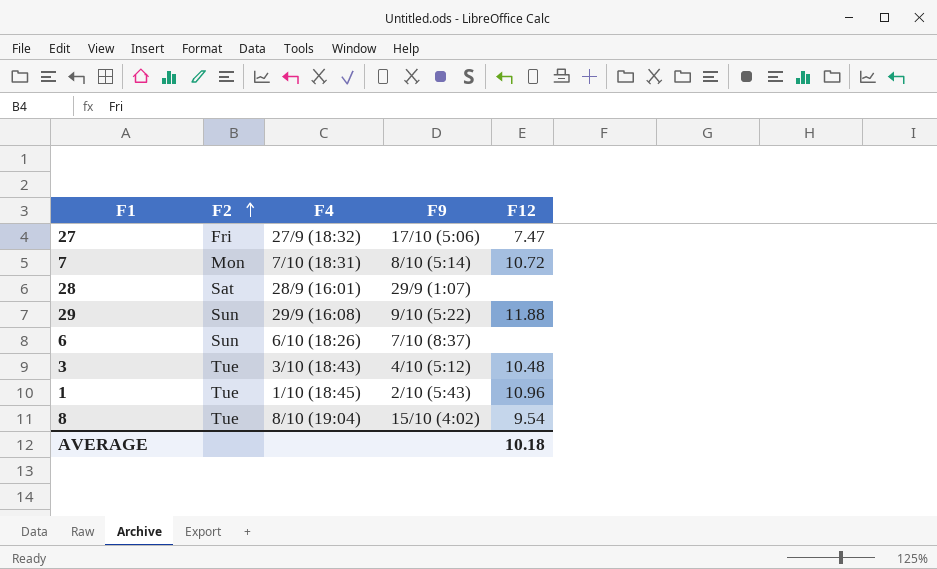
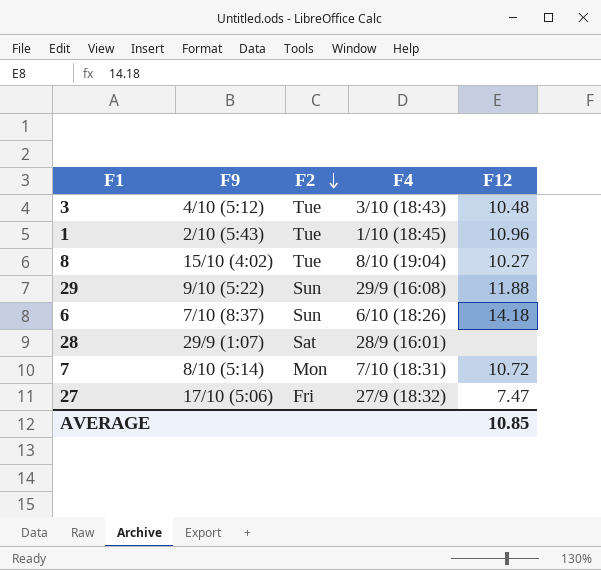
row order: F2 ascending -> F2 descending
column F9 | position: 4 -> 2
8 | F12: 9.54 -> 10.27
6 | F12: none -> 14.18
AVERAGE | F12: 10.18 -> 10.85

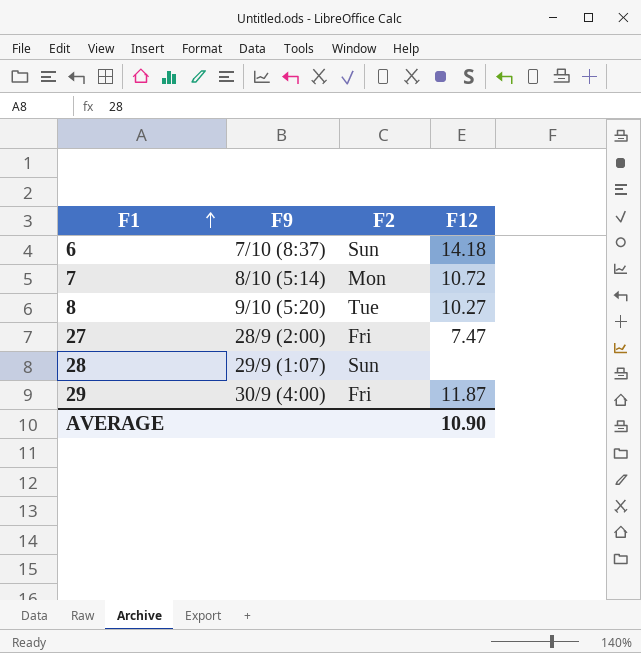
row order: F2 descending -> F1 ascending
column F4 | position: 4 -> none
row 3: 4/10 (5:12) | Tue | 3/10 (18:43) | 10.48 -> none
row 1: 2/10 (5:43) | Tue | 1/10 (18:45) | 10.96 -> none
8 | F9: 15/10 (4:02) -> 9/10 (5:20)
27 | F9: 17/10 (5:06) -> 28/9 (2:00)
28 | F2: Sat -> Sun
29 | F9: 9/10 (5:22) -> 30/9 (4:00)
29 | F2: Sun -> Fri
29 | F12: 11.88 -> 11.87
AVERAGE | F12: 10.85 -> 10.90

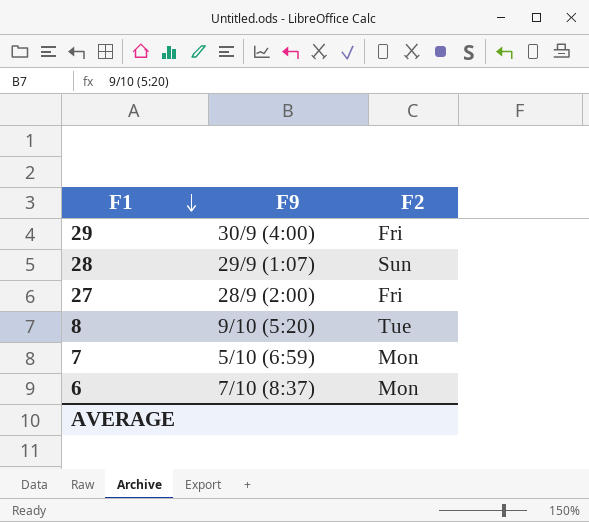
row order: F1 ascending -> F1 descending
column F12 | position: 4 -> none
7 | F9: 8/10 (5:14) -> 5/10 (6:59)
6 | F2: Sun -> Mon

